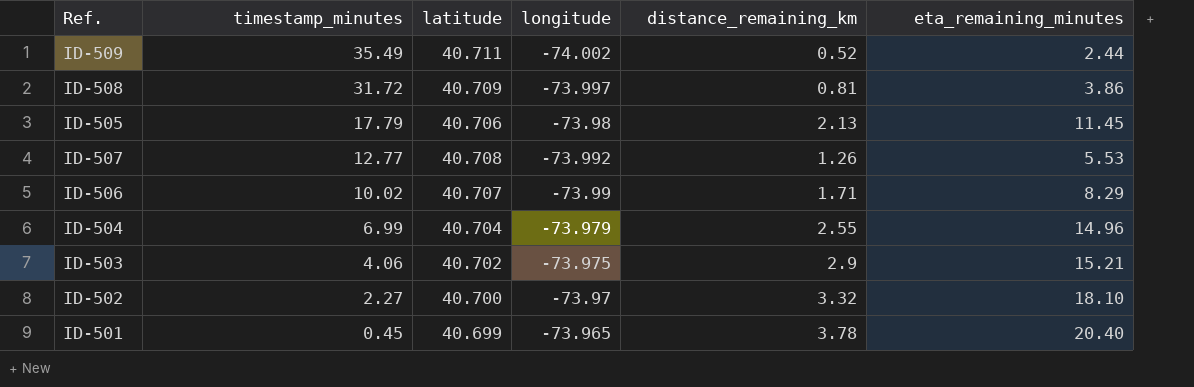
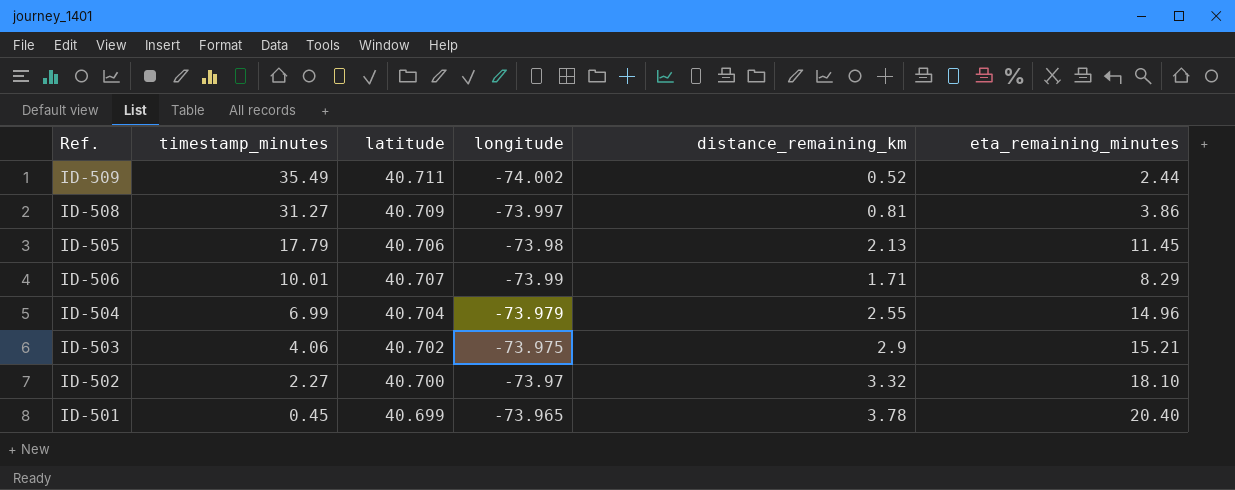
row ID-507: 12.77 | 40.708 | -73.992 | 1.26 | 5.53 -> none
ID-508 | timestamp_minutes: 31.72 -> 31.27
ID-506 | timestamp_minutes: 10.02 -> 10.01

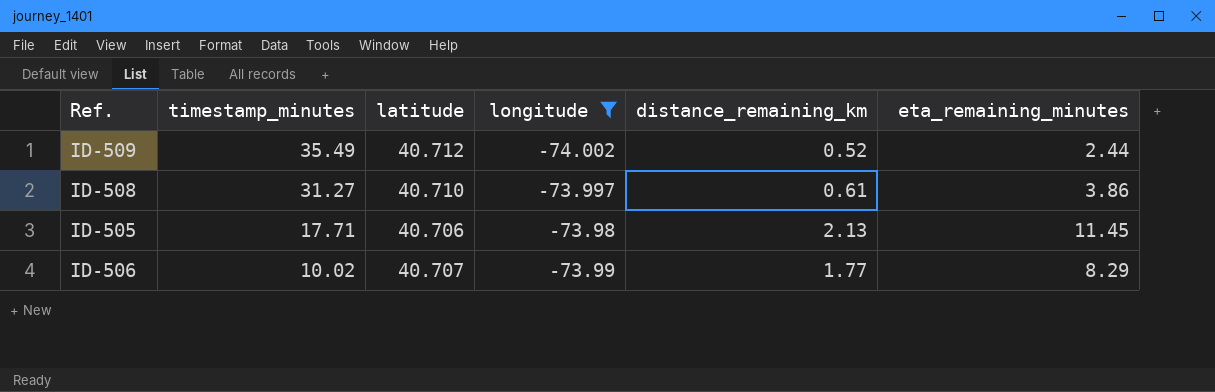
filter: none -> longitude <= -73.98
ID-509 | latitude: 40.711 -> 40.712
ID-508 | latitude: 40.709 -> 40.710
ID-508 | distance_remaining_km: 0.81 -> 0.61
ID-505 | timestamp_minutes: 17.79 -> 17.71
ID-506 | timestamp_minutes: 10.01 -> 10.02
ID-506 | distance_remaining_km: 1.71 -> 1.77

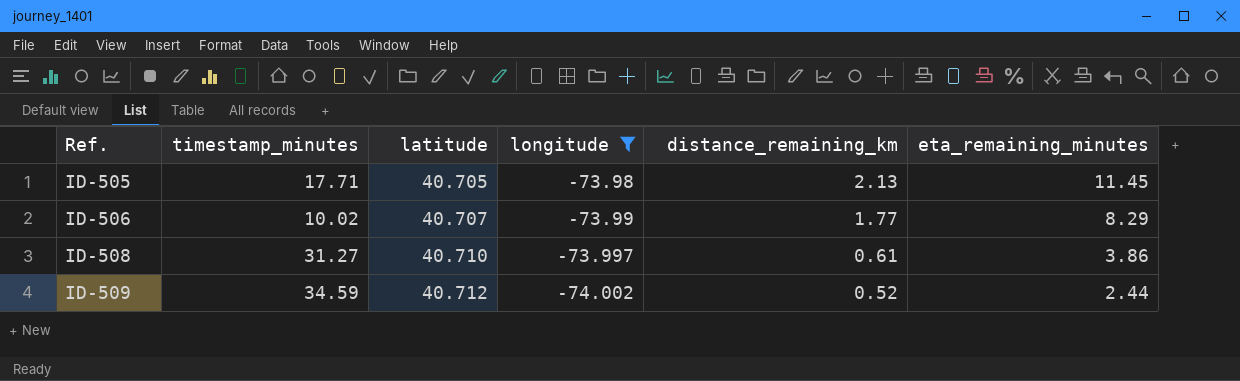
row order: timestamp_minutes descending -> Ref. ascending
ID-505 | latitude: 40.706 -> 40.705
ID-509 | timestamp_minutes: 35.49 -> 34.59

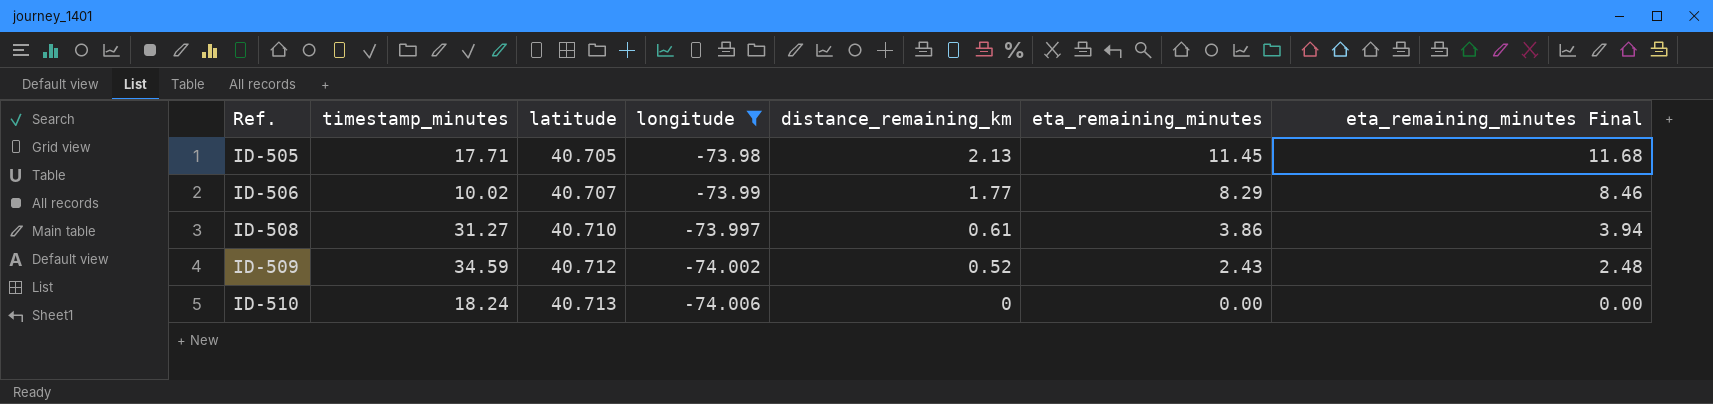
column eta_remaining_minutes Final | formula: none -> [eta_remaining_minutes] * 1.02
ID-509 | eta_remaining_minutes: 2.44 -> 2.43
row ID-510: none -> 18.24 | 40.713 | -74.006 | 0 | 0.00 | 0.00

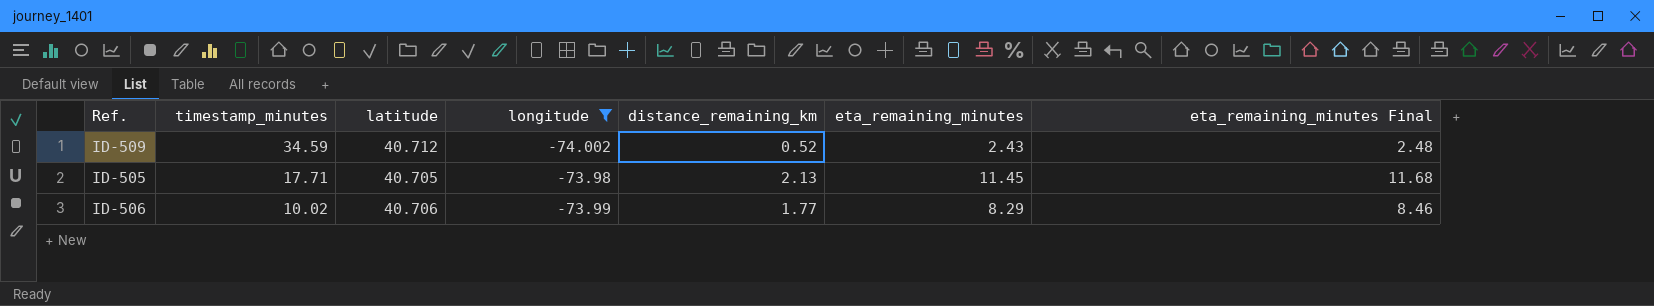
row order: Ref. ascending -> timestamp_minutes descending
row ID-508: 31.27 | 40.710 | -73.997 | 0.61 | 3.86 | 3.94 -> none
row ID-510: 18.24 | 40.713 | -74.006 | 0 | 0.00 | 0.00 -> none
ID-506 | latitude: 40.707 -> 40.706

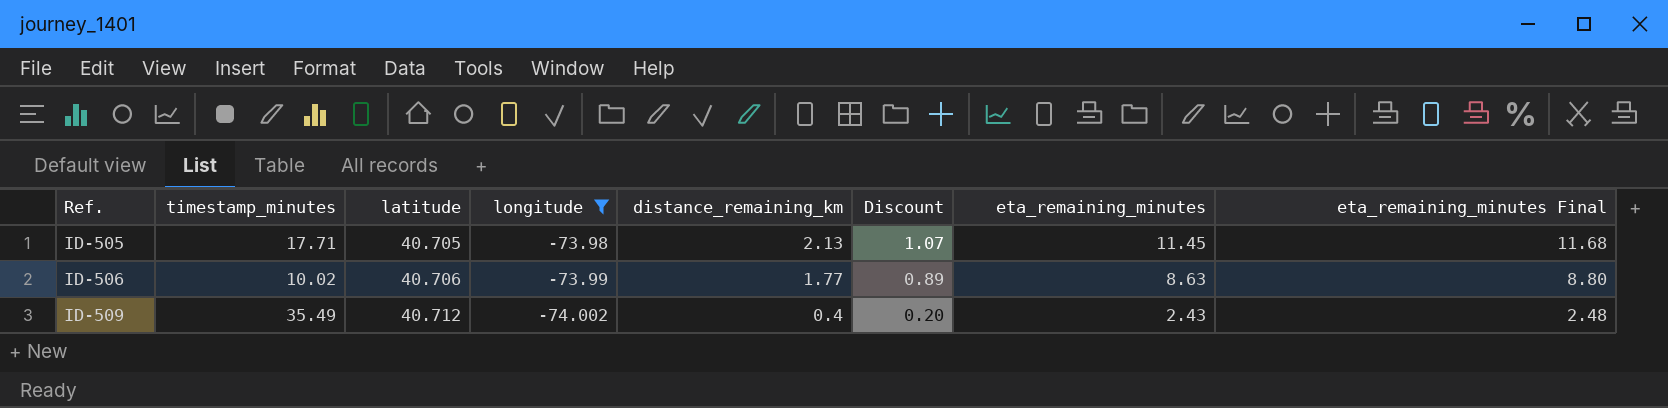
row order: timestamp_minutes descending -> Ref. ascending
column Discount | formula: none -> [distance_remaining_km] * 0.5
ID-506 | eta_remaining_minutes: 8.29 -> 8.63
ID-506 | eta_remaining_minutes Final: 8.46 -> 8.80
ID-509 | timestamp_minutes: 34.59 -> 35.49
ID-509 | distance_remaining_km: 0.52 -> 0.4

